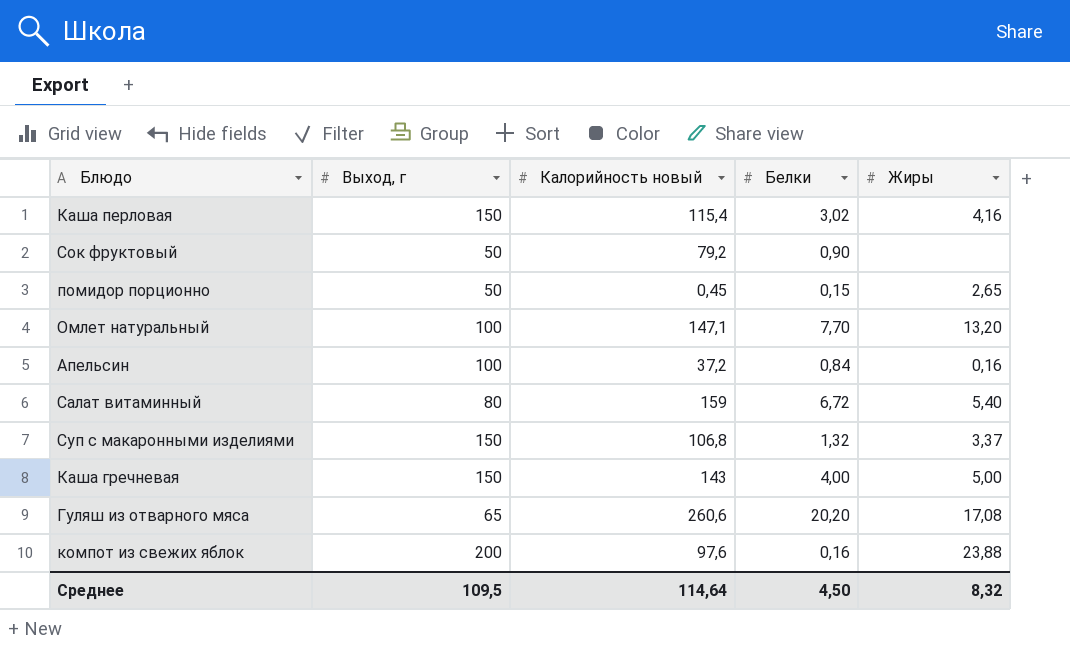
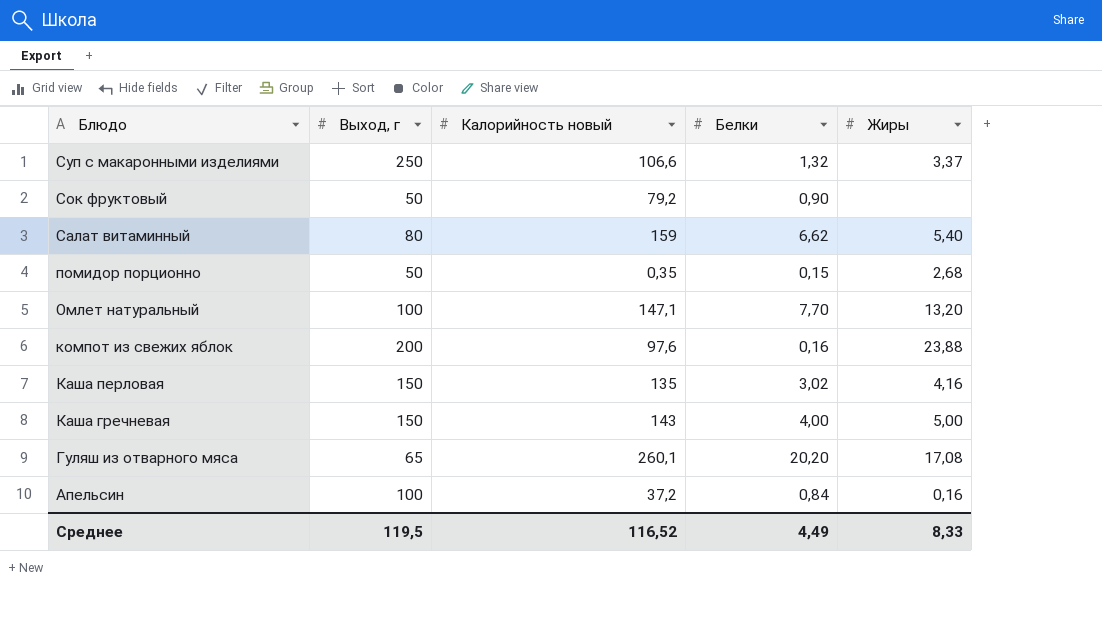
row order: none -> Блюдо descending
Суп с макаронными изделиями | Выход, г: 150 -> 250
Суп с макаронными изделиями | Калорийность новый: 106,8 -> 106,6
Салат витаминный | Белки: 6,72 -> 6,62
помидор порционно | Калорийность новый: 0,45 -> 0,35
помидор порционно | Жиры: 2,65 -> 2,68
Каша перловая | Калорийность новый: 115,4 -> 135
Гуляш из отварного мяса | Калорийность новый: 260,6 -> 260,1
Среднее | Выход, г: 109,5 -> 119,5
Среднее | Калорийность новый: 114,64 -> 116,52
Среднее | Белки: 4,50 -> 4,49
Среднее | Жиры: 8,32 -> 8,33

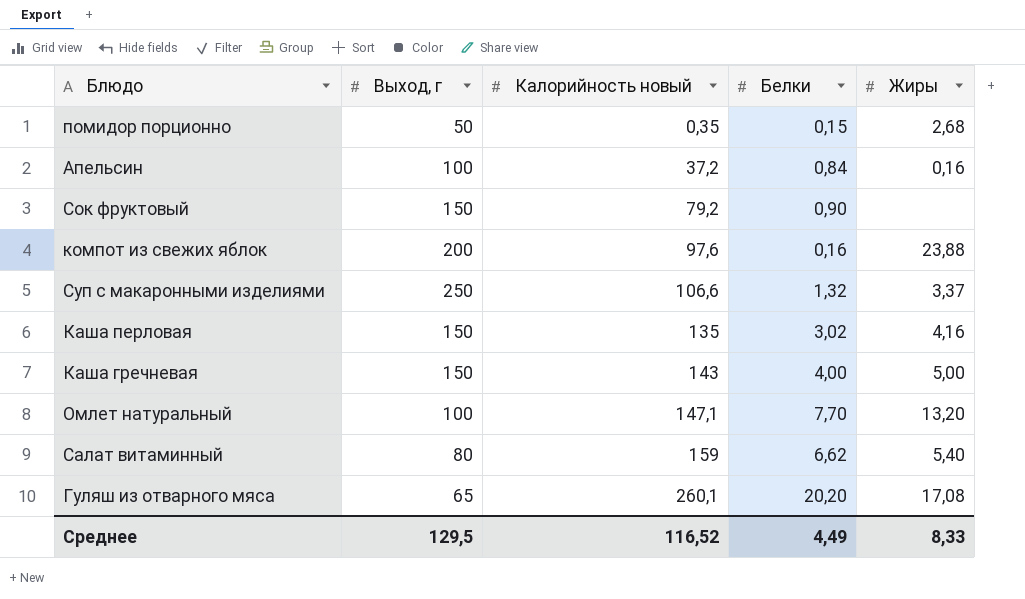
row order: Блюдо descending -> Калорийность новый ascending
Сок фруктовый | Выход, г: 50 -> 150
Среднее | Выход, г: 119,5 -> 129,5

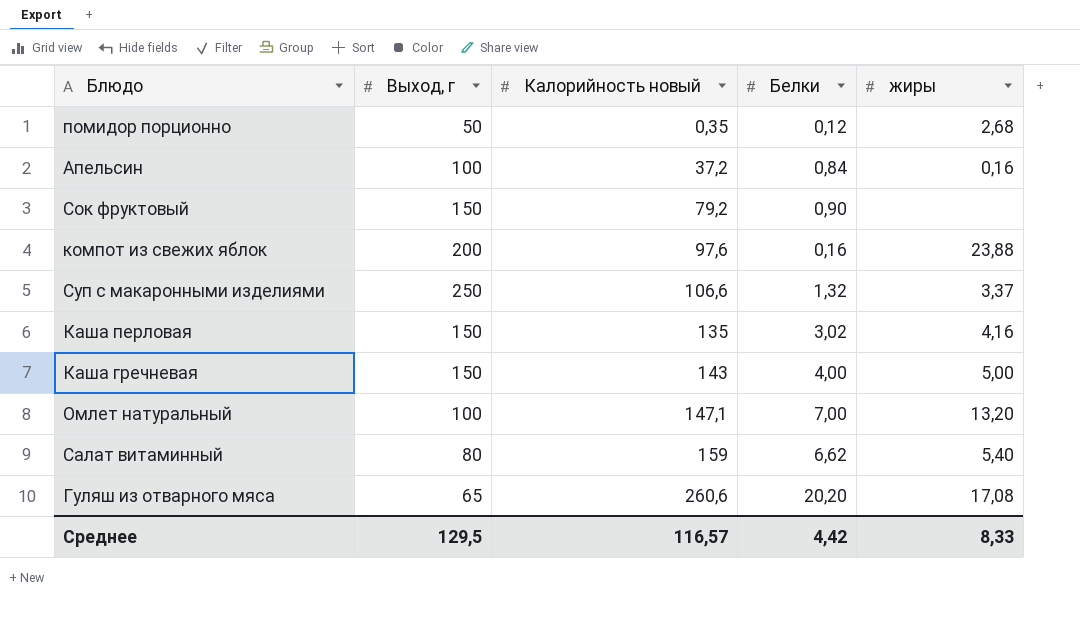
column name: Жиры -> жиры
помидор порционно | Белки: 0,15 -> 0,12
Омлет натуральный | Белки: 7,70 -> 7,00
Гуляш из отварного мяса | Калорийность новый: 260,1 -> 260,6
Среднее | Калорийность новый: 116,52 -> 116,57
Среднее | Белки: 4,49 -> 4,42

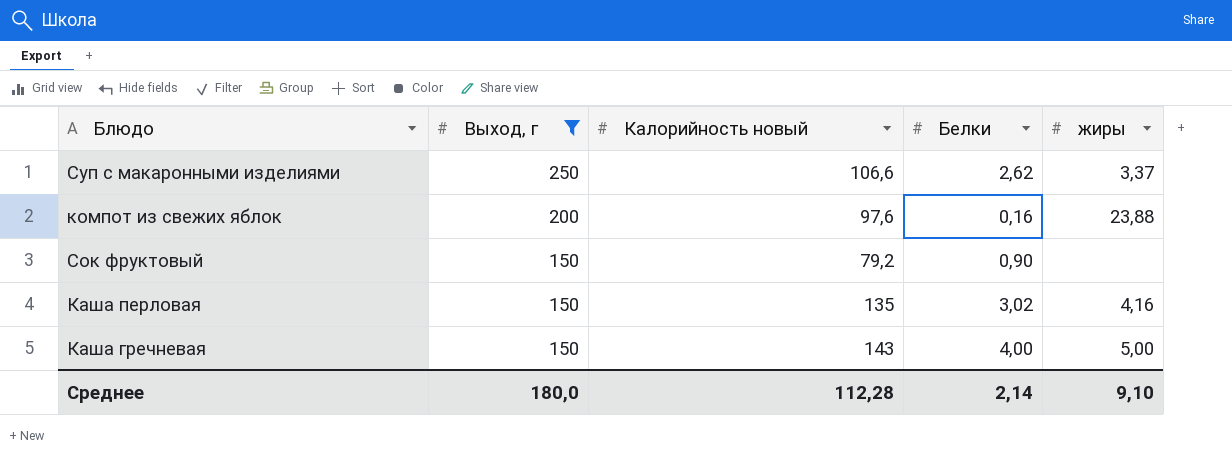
filter: none -> Выход, г >= 150
row order: Калорийность новый ascending -> Выход, г descending
Суп с макаронными изделиями | Белки: 1,32 -> 2,62
Среднее | Выход, г: 129,5 -> 180,0
Среднее | Калорийность новый: 116,57 -> 112,28
Среднее | Белки: 4,42 -> 2,14
Среднее | жиры: 8,33 -> 9,10

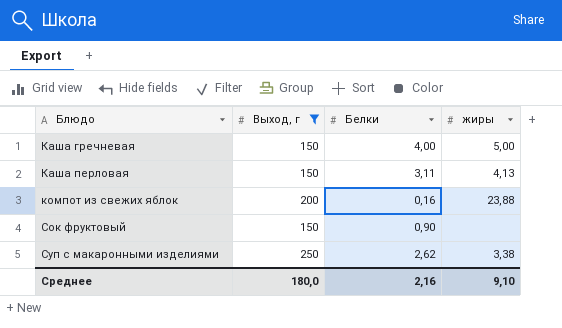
row order: Выход, г descending -> Блюдо ascending
column Калорийность новый | position: 3 -> none
Каша перловая | Белки: 3,02 -> 3,11
Каша перловая | жиры: 4,16 -> 4,13
Суп с макаронными изделиями | жиры: 3,37 -> 3,38
Среднее | Белки: 2,14 -> 2,16

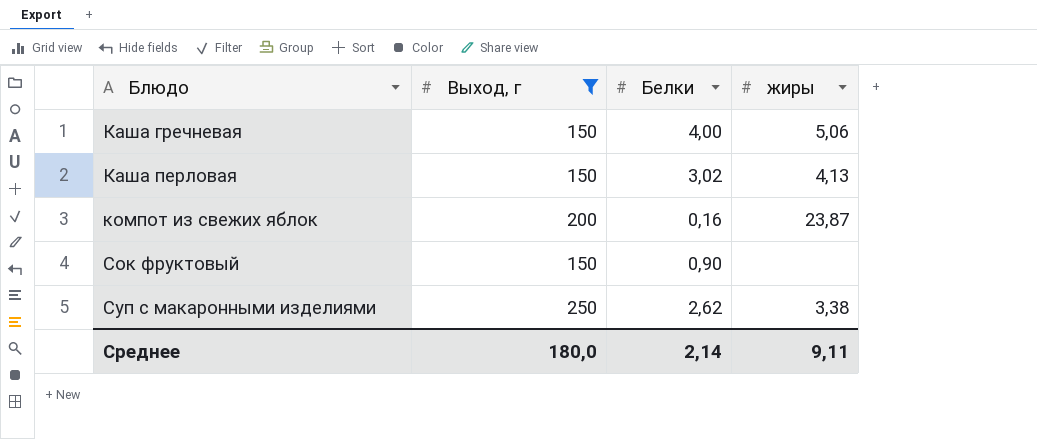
Каша гречневая | жиры: 5,00 -> 5,06
Каша перловая | Белки: 3,11 -> 3,02
компот из свежих яблок | жиры: 23,88 -> 23,87
Среднее | Белки: 2,16 -> 2,14
Среднее | жиры: 9,10 -> 9,11

